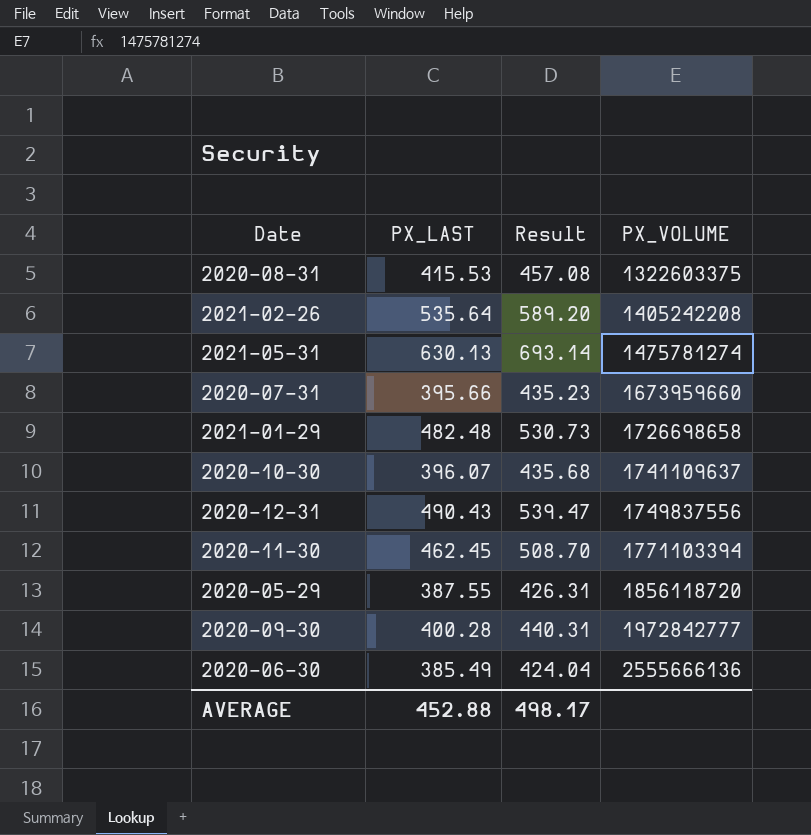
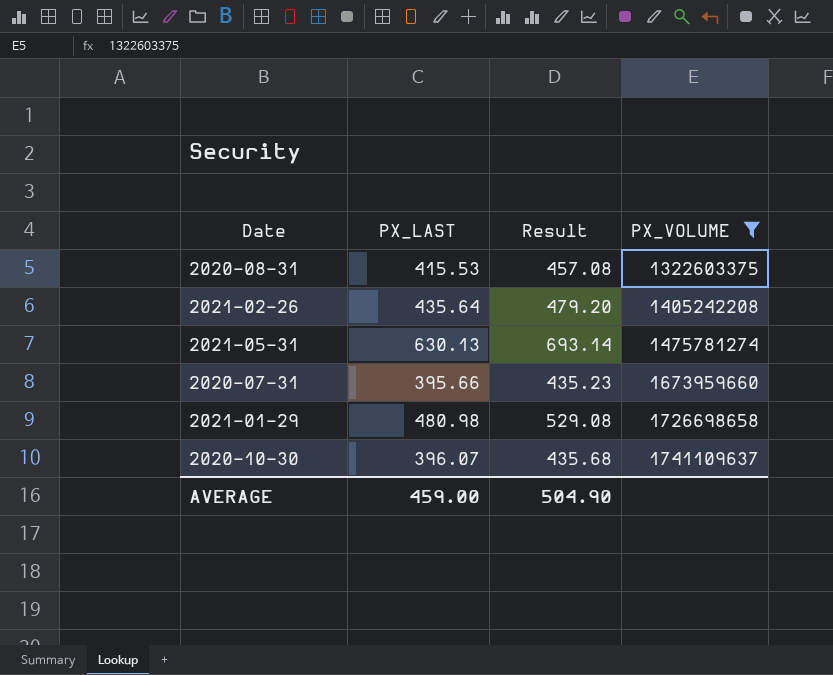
filter: none -> PX_VOLUME <= 1741109637
2021-02-26 | PX_LAST: 535.64 -> 435.64
2021-02-26 | Result: 589.20 -> 479.20
2021-01-29 | PX_LAST: 482.48 -> 480.98
2021-01-29 | Result: 530.73 -> 529.08
AVERAGE | PX_LAST: 452.88 -> 459.00
AVERAGE | Result: 498.17 -> 504.90

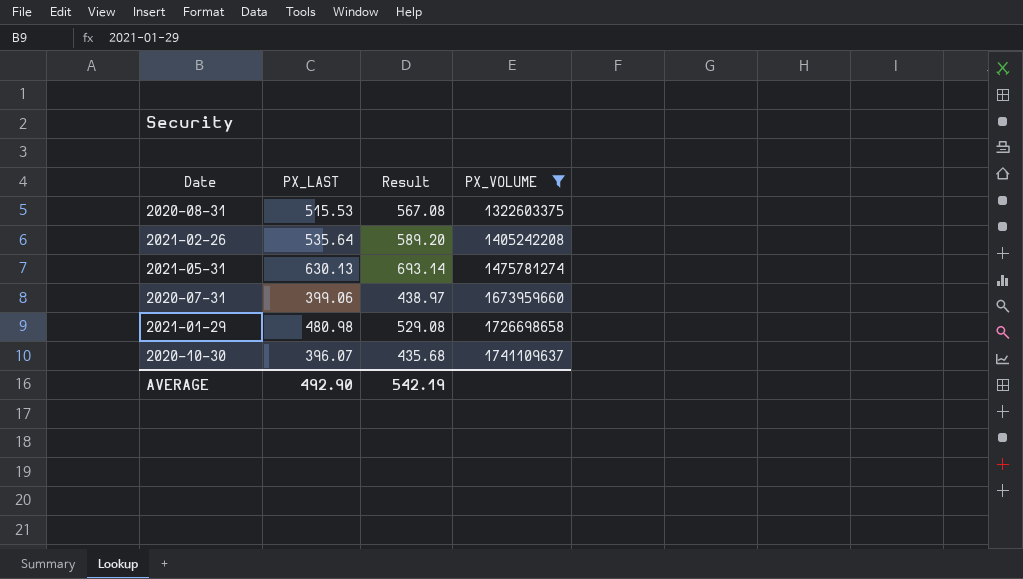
2020-08-31 | PX_LAST: 415.53 -> 515.53
2020-08-31 | Result: 457.08 -> 567.08
2021-02-26 | PX_LAST: 435.64 -> 535.64
2021-02-26 | Result: 479.20 -> 589.20
2020-07-31 | PX_LAST: 395.66 -> 399.06
2020-07-31 | Result: 435.23 -> 438.97
AVERAGE | PX_LAST: 459.00 -> 492.90
AVERAGE | Result: 504.90 -> 542.19

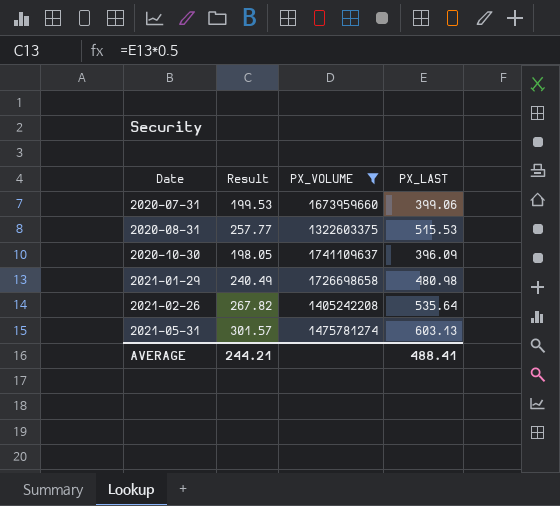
row order: PX_VOLUME ascending -> Date ascending
column Result | formula: [PX_LAST] * 1.1 -> [PX_LAST] * 0.5
column PX_LAST | position: 2 -> 4
2020-10-30 | PX_LAST: 396.07 -> 396.09
2021-05-31 | PX_LAST: 630.13 -> 603.13
AVERAGE | Result: 542.19 -> 244.21
AVERAGE | PX_LAST: 492.90 -> 488.41

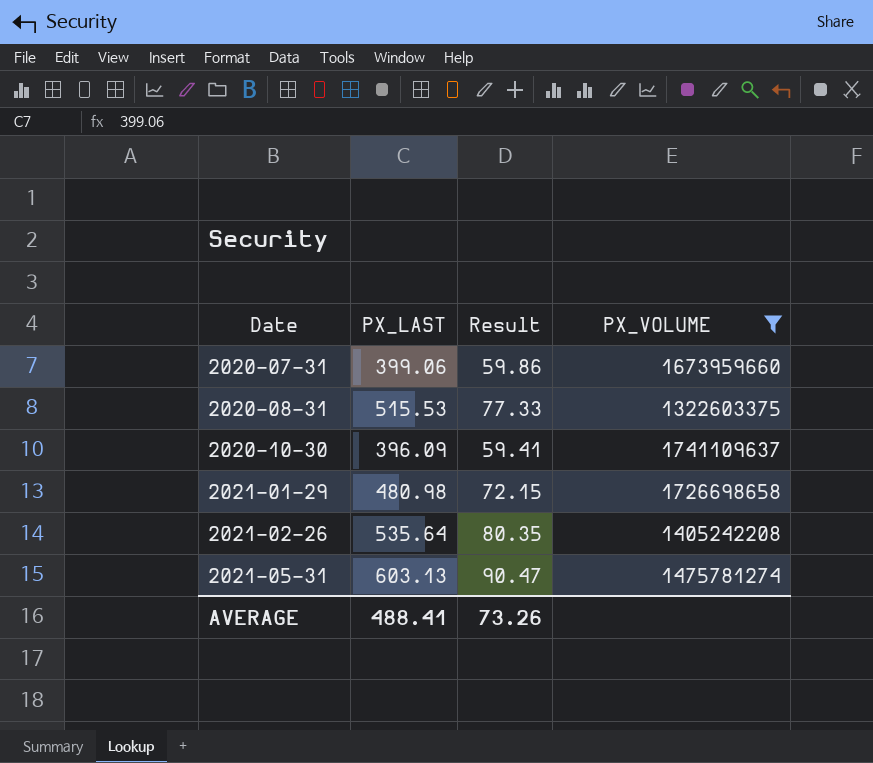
column PX_LAST | position: 4 -> 2
column Result | formula: [PX_LAST] * 0.5 -> [PX_LAST] * 0.15
AVERAGE | Result: 244.21 -> 73.26

